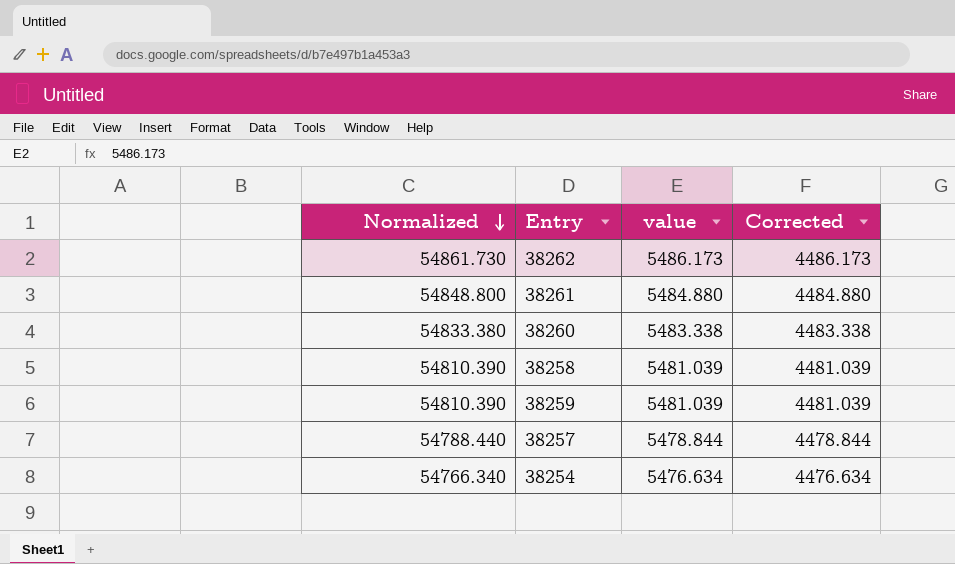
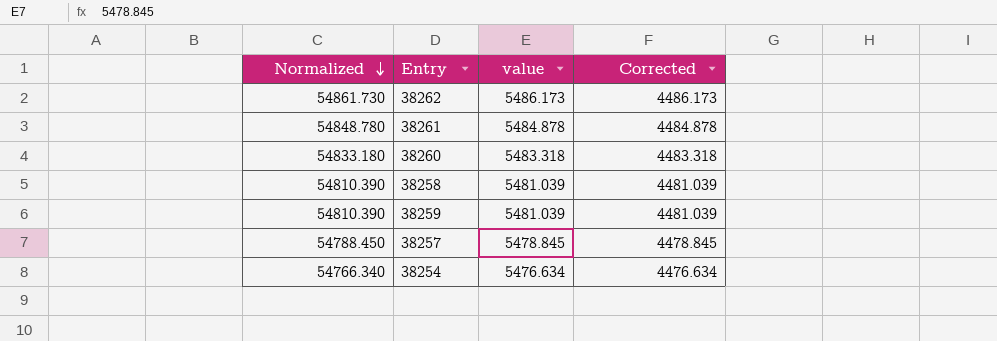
38261 | Normalized: 54848.800 -> 54848.780
38261 | value: 5484.880 -> 5484.878
38261 | Corrected: 4484.880 -> 4484.878
38260 | Normalized: 54833.380 -> 54833.180
38260 | value: 5483.338 -> 5483.318
38260 | Corrected: 4483.338 -> 4483.318
38257 | Normalized: 54788.440 -> 54788.450
38257 | value: 5478.844 -> 5478.845
38257 | Corrected: 4478.844 -> 4478.845

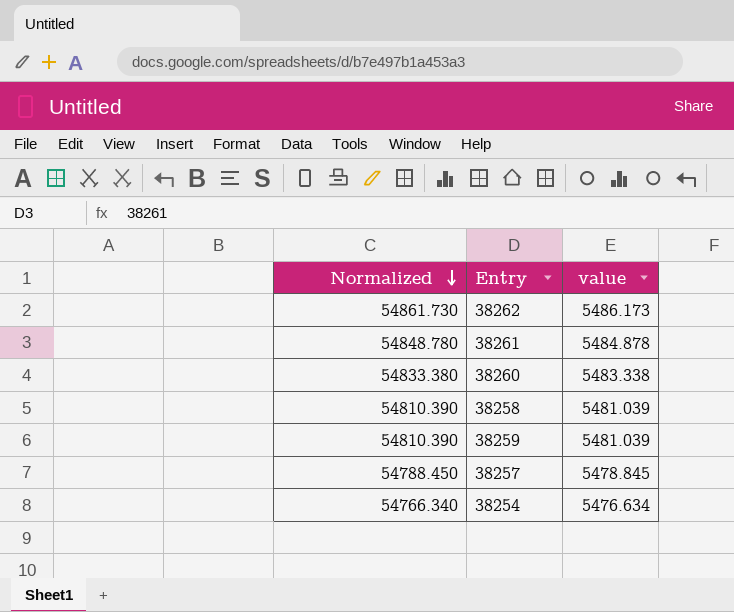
column Corrected | formula: [value] - 1000 -> none
38260 | Normalized: 54833.180 -> 54833.380
38260 | value: 5483.318 -> 5483.338

